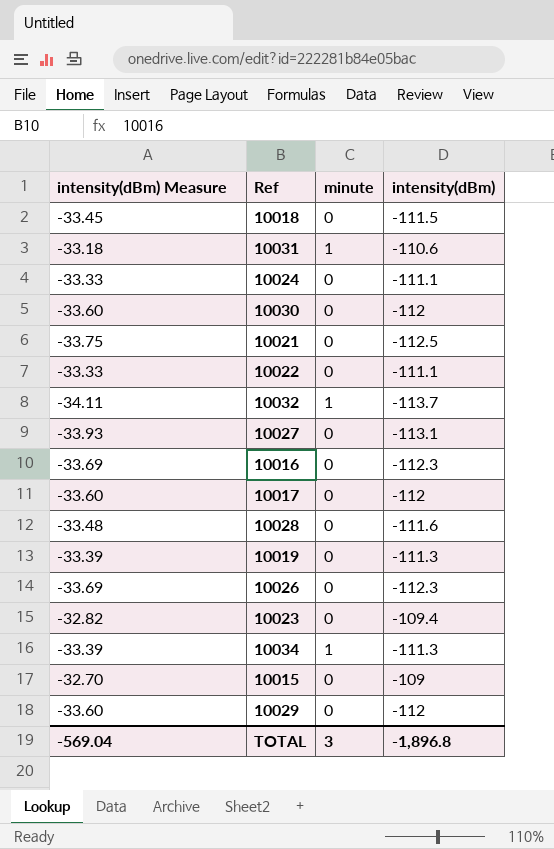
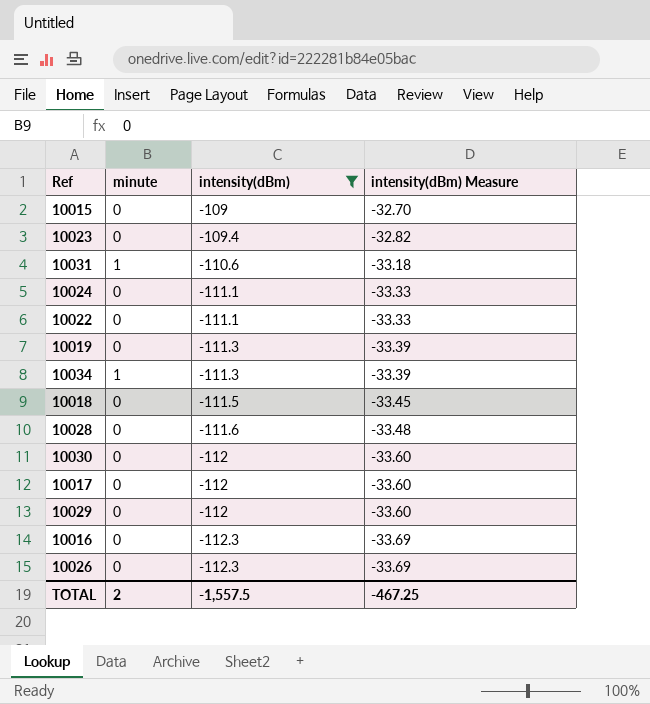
filter: none -> intensity(dBm) >= -112.3
row order: none -> intensity(dBm) descending
column intensity(dBm) Measure | position: 1 -> 4
TOTAL | minute: 3 -> 2
TOTAL | intensity(dBm): -1,896.8 -> -1,557.5
TOTAL | intensity(dBm) Measure: -569.04 -> -467.25

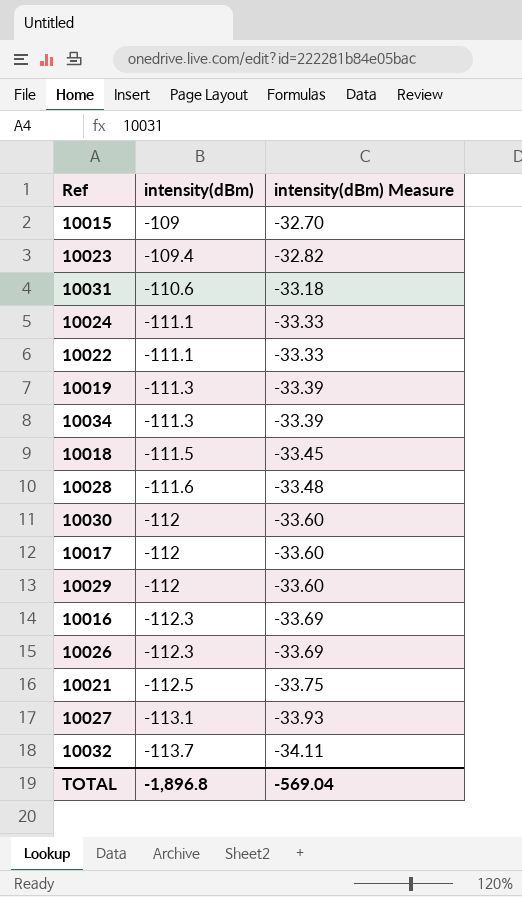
filter: intensity(dBm) >= -112.3 -> none
column minute | position: 2 -> none
TOTAL | intensity(dBm): -1,557.5 -> -1,896.8
TOTAL | intensity(dBm) Measure: -467.25 -> -569.04

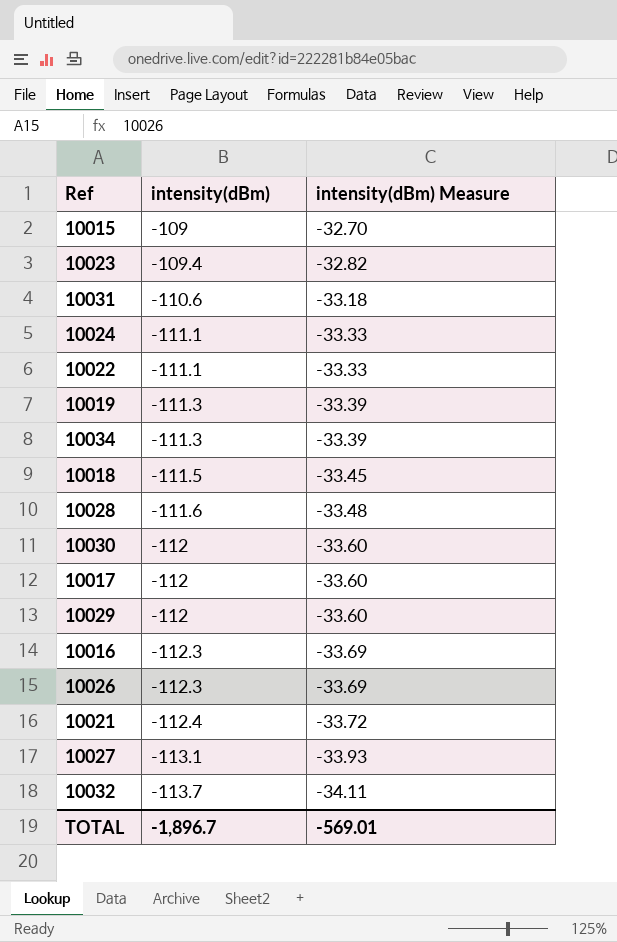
10021 | intensity(dBm): -112.5 -> -112.4
10021 | intensity(dBm) Measure: -33.75 -> -33.72
TOTAL | intensity(dBm): -1,896.8 -> -1,896.7
TOTAL | intensity(dBm) Measure: -569.04 -> -569.01

